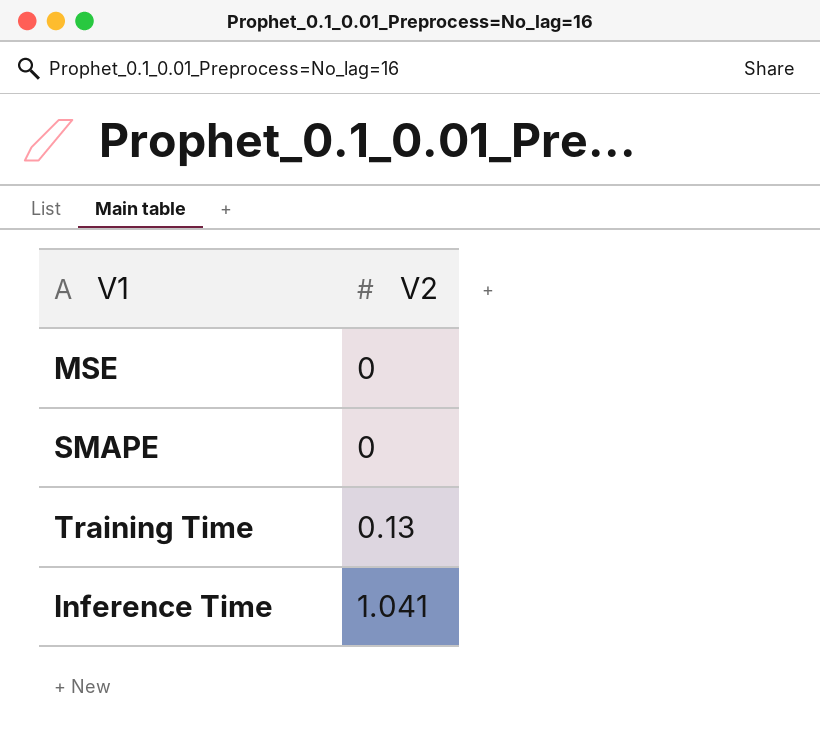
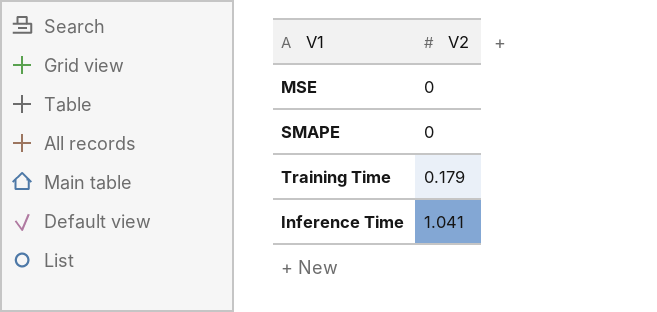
Training Time | V2: 0.13 -> 0.179

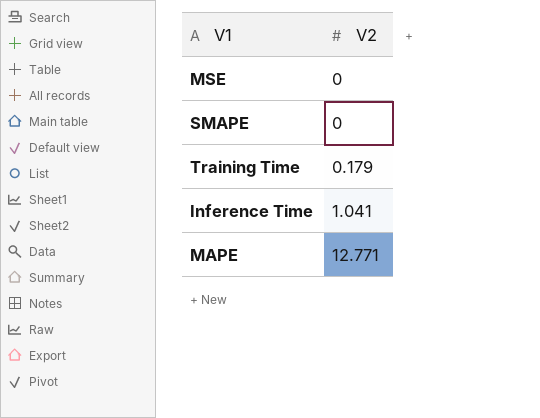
row MAPE: none -> 12.771

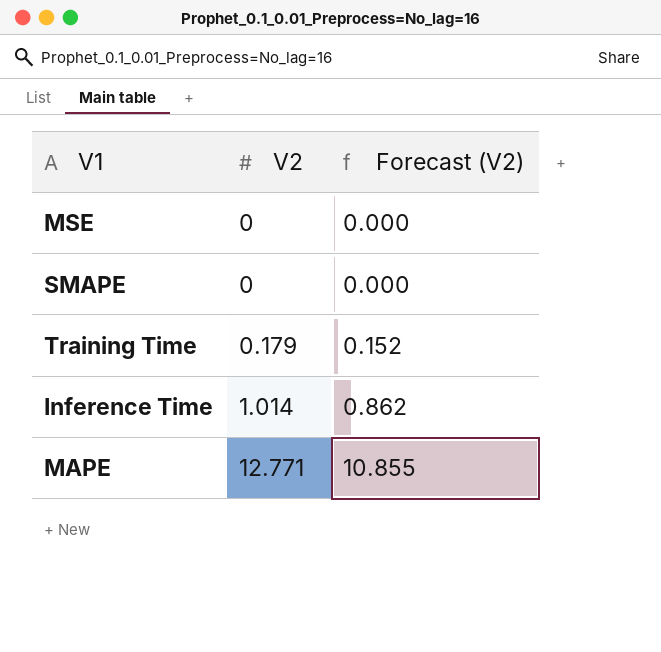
column Forecast (V2) | formula: none -> [V2] * 0.85
Inference Time | V2: 1.041 -> 1.014

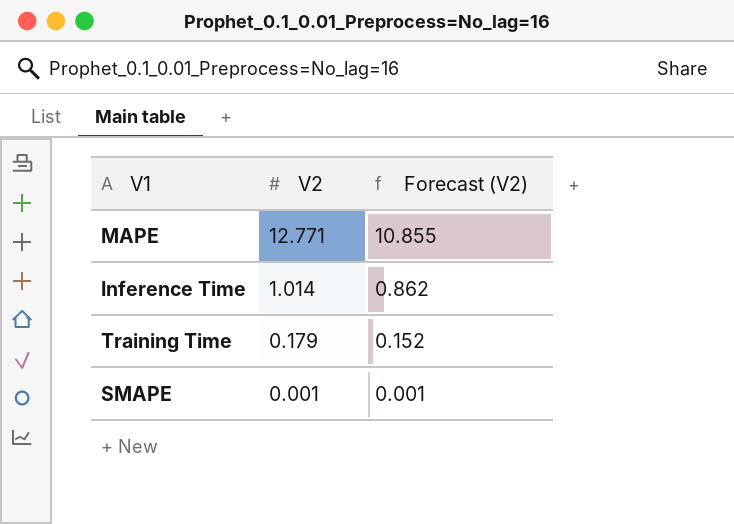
row order: V2 ascending -> V2 descending
row MSE: 0 | 0.000 -> none
SMAPE | V2: 0 -> 0.001
SMAPE | Forecast (V2): 0.000 -> 0.001

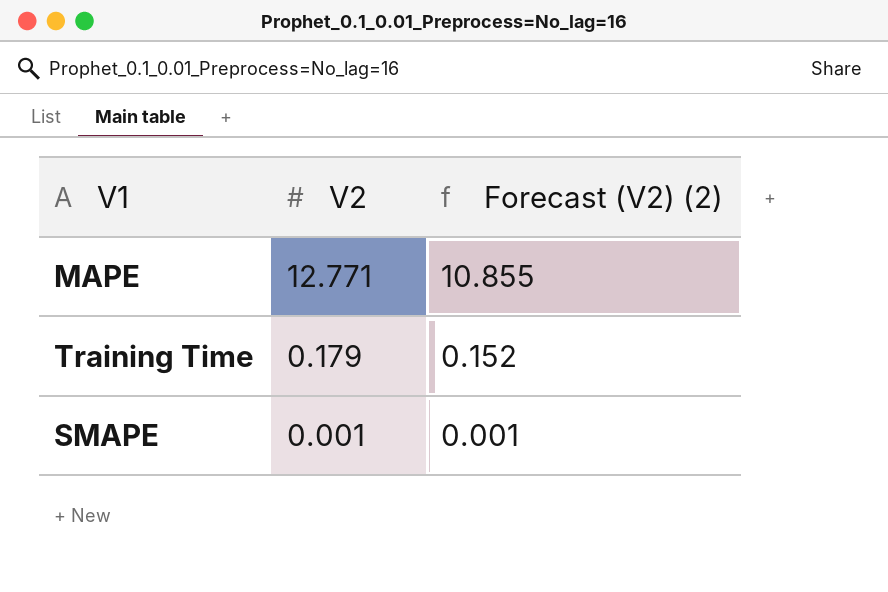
column name: Forecast (V2) -> Forecast (V2) (2)
row Inference Time: 1.014 | 0.862 -> none

